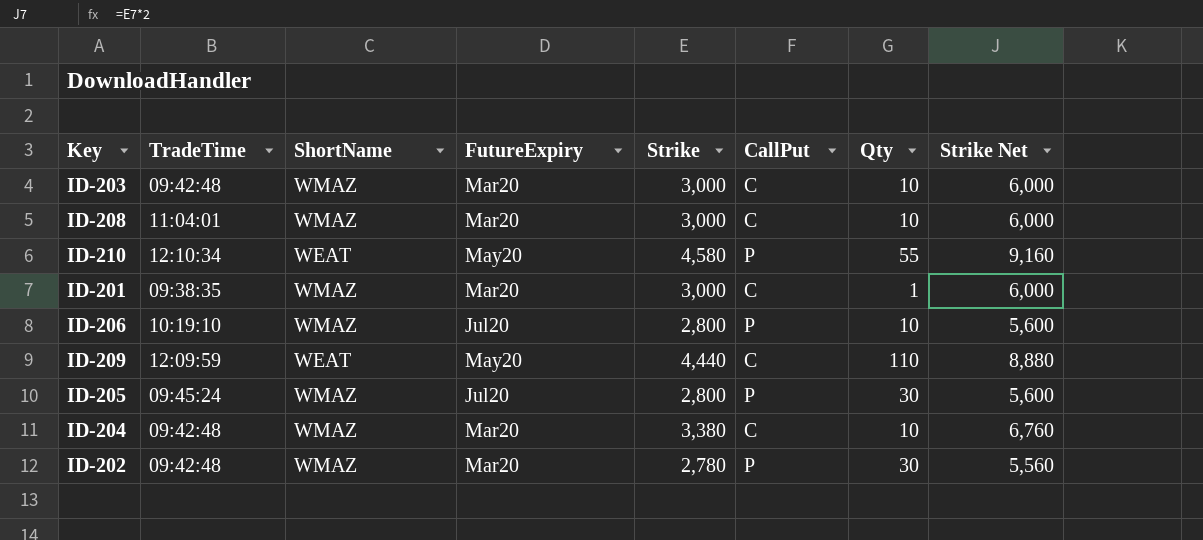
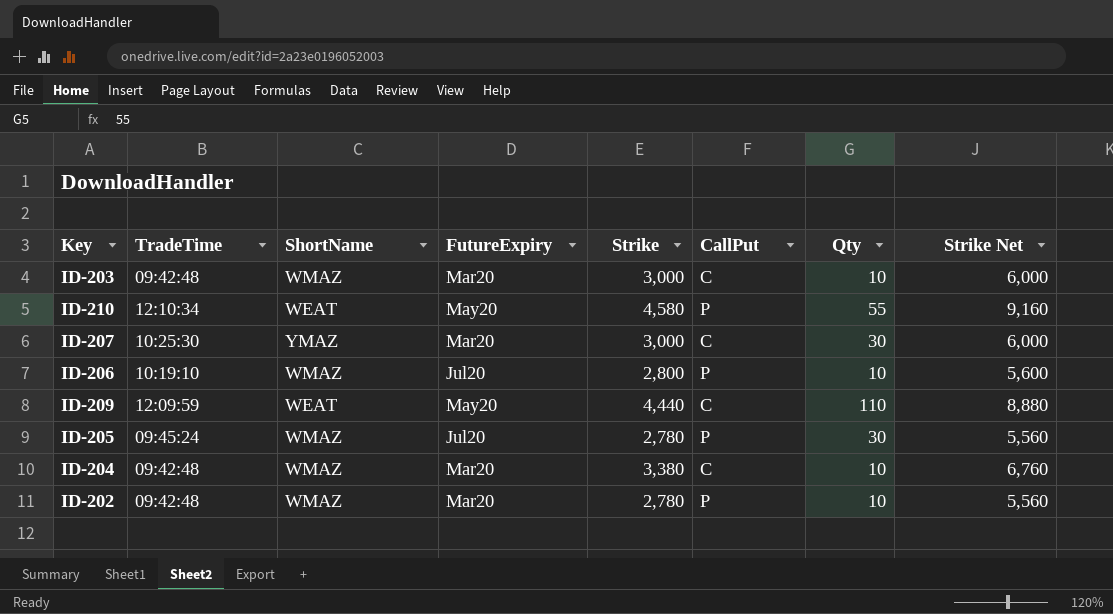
row ID-208: 11:04:01 | WMAZ | Mar20 | 3,000 | C | 10 | 6,000 -> none
row ID-201: 09:38:35 | WMAZ | Mar20 | 3,000 | C | 1 | 6,000 -> none
row ID-207: none -> 10:25:30 | YMAZ | Mar20 | 3,000 | C | 30 | 6,000
ID-205 | Strike: 2,800 -> 2,780
ID-205 | Strike Net: 5,600 -> 5,560
ID-202 | Qty: 30 -> 10

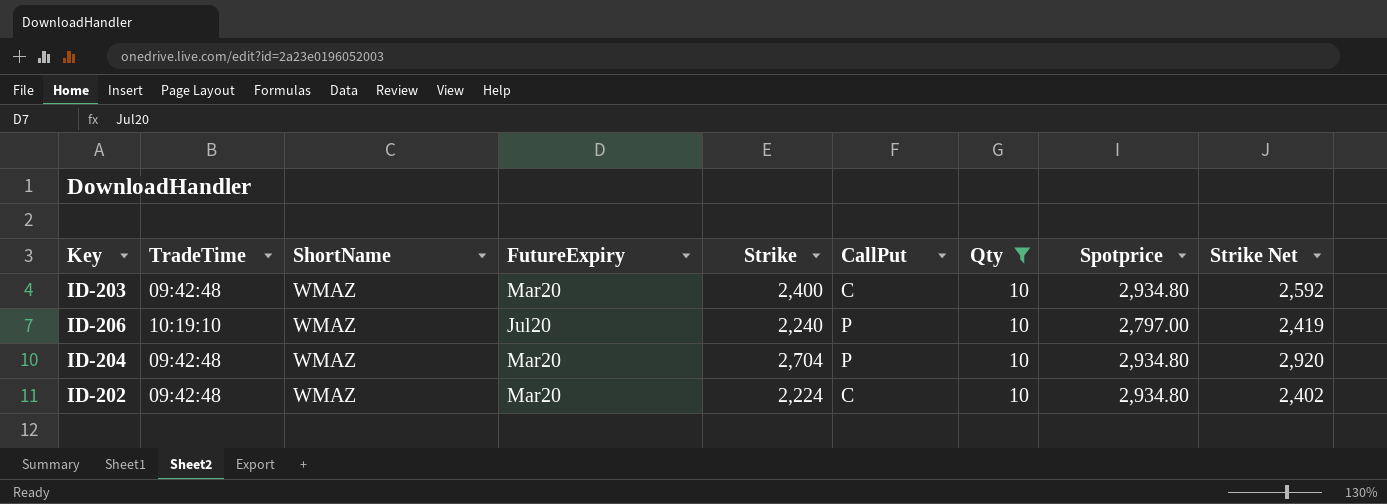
filter: none -> Qty = 10
column Spotprice | position: none -> 8
column Strike Net | formula: [Strike] * 2 -> [Strike] * 1.08
ID-203 | Strike: 3,000 -> 2,400
ID-206 | Strike: 2,800 -> 2,240
ID-204 | Strike: 3,380 -> 2,704
ID-204 | CallPut: C -> P
ID-202 | Strike: 2,780 -> 2,224
ID-202 | CallPut: P -> C

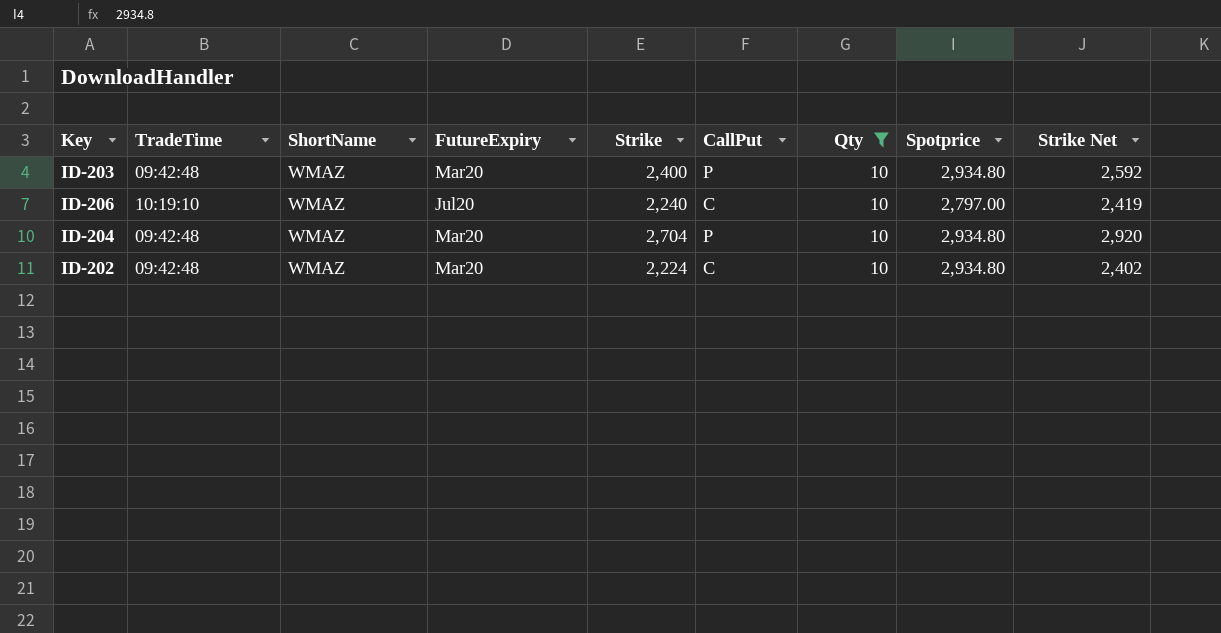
ID-203 | CallPut: C -> P
ID-206 | CallPut: P -> C

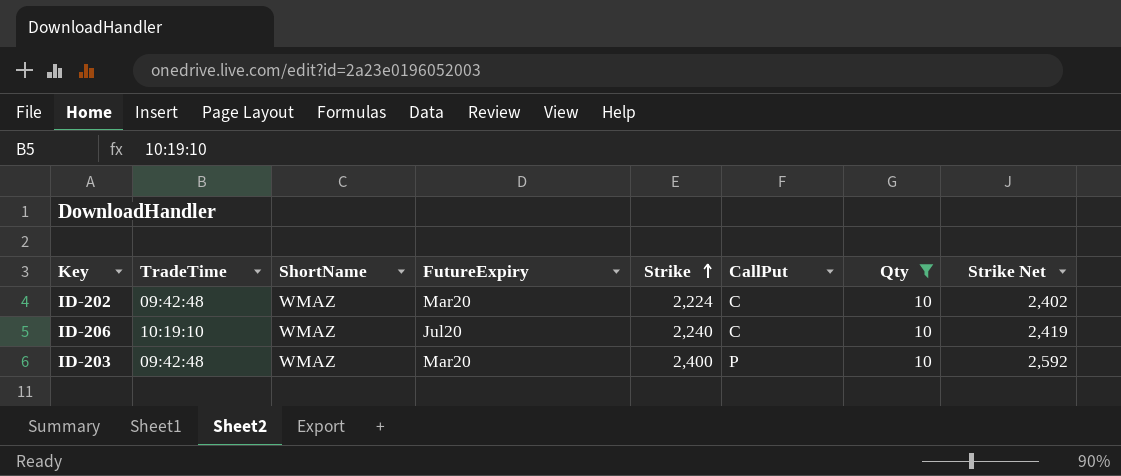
row order: none -> Strike ascending
column Spotprice | position: 8 -> none
row ID-204: 09:42:48 | WMAZ | Mar20 | 2,704 | P | 10 | 2,934.80 | 2,920 -> none

